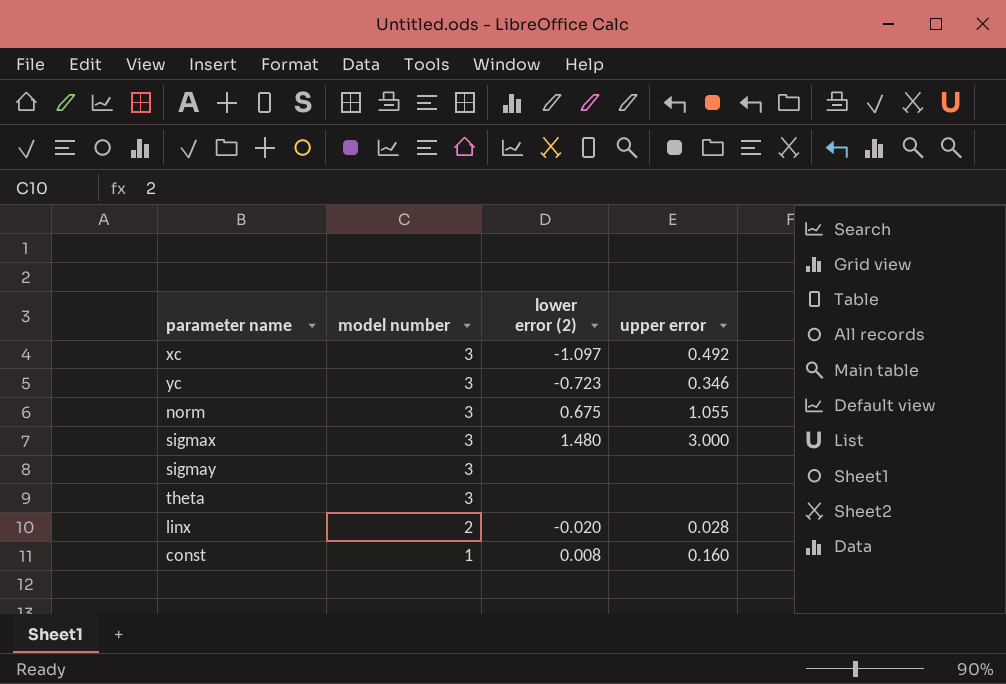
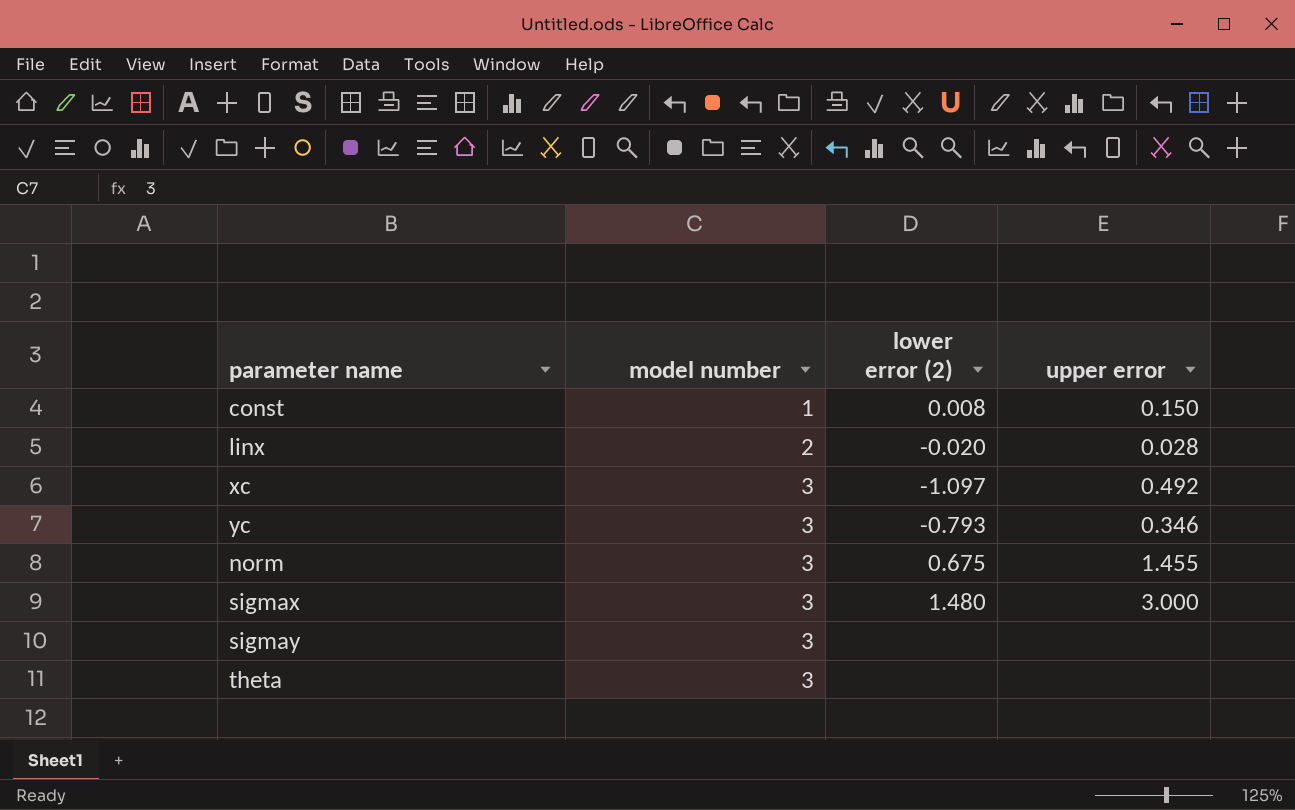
row order: model number descending -> model number ascending
const | upper error: 0.160 -> 0.150
yc | lower error (2): -0.723 -> -0.793
norm | upper error: 1.055 -> 1.455

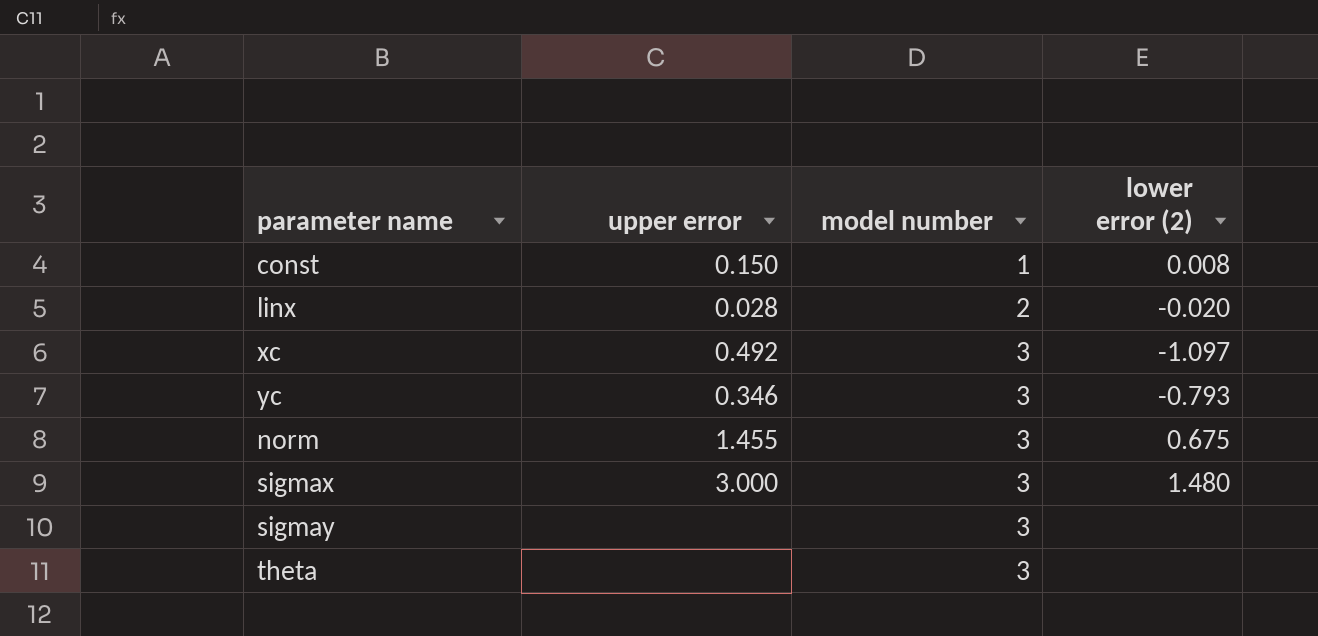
column upper error | position: 4 -> 2

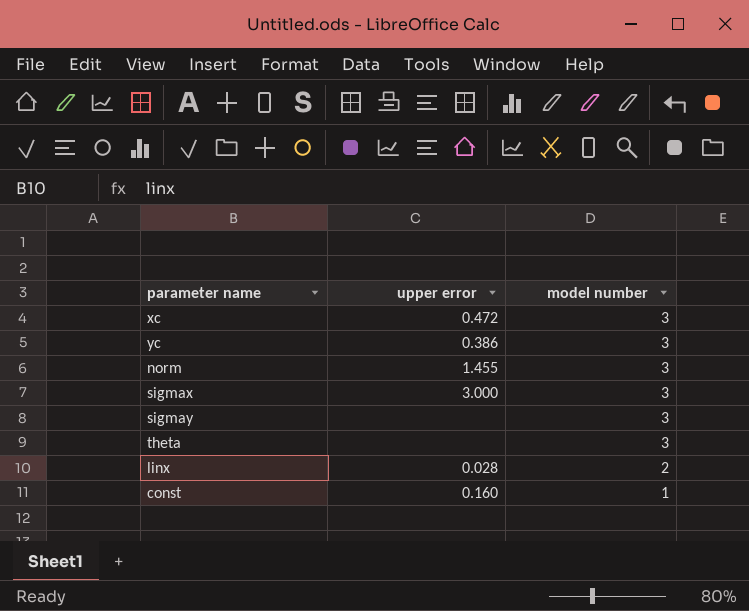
row order: model number ascending -> model number descending
column lower error (2) | position: 4 -> none
xc | upper error: 0.492 -> 0.472
yc | upper error: 0.346 -> 0.386
const | upper error: 0.150 -> 0.160

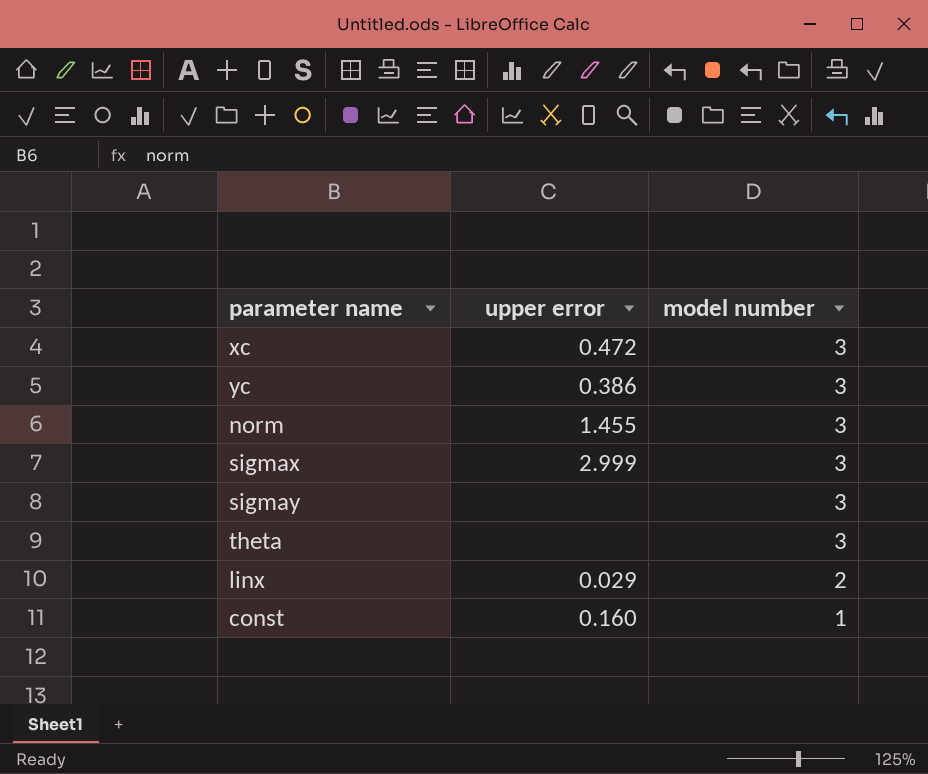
sigmax | upper error: 3.000 -> 2.999
linx | upper error: 0.028 -> 0.029

